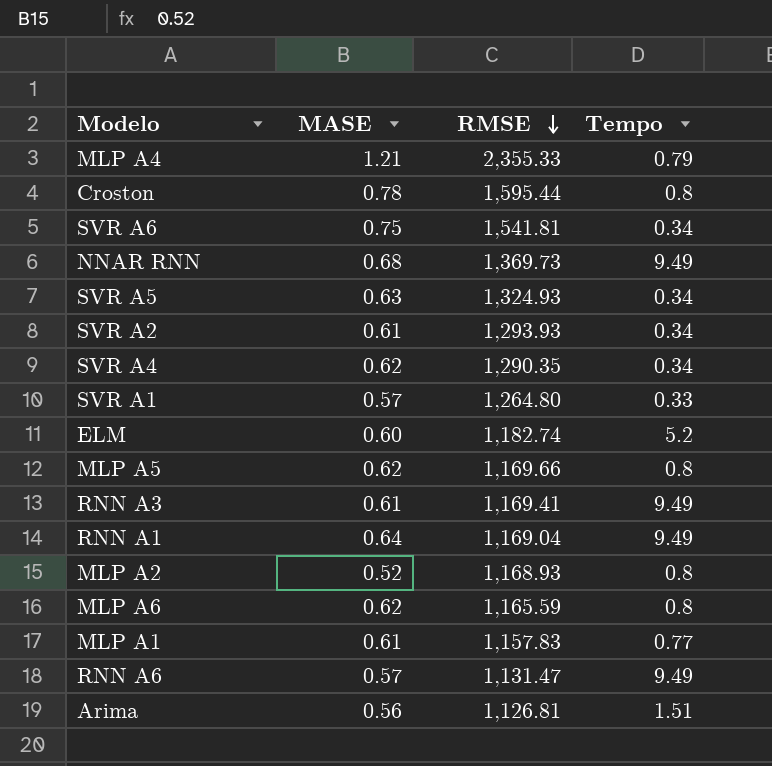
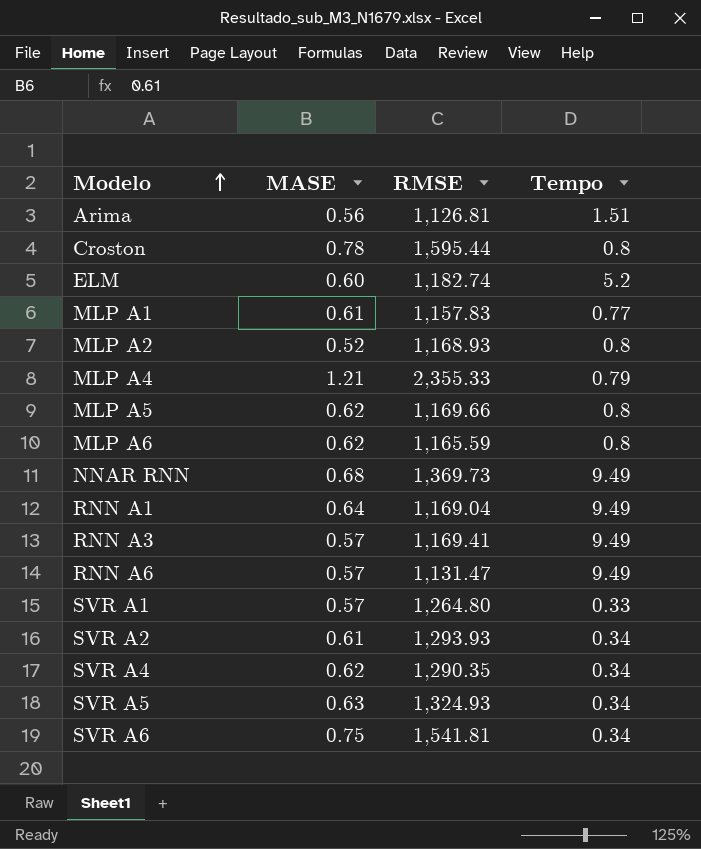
row order: RMSE descending -> Modelo ascending
RNN A3 | MASE: 0.61 -> 0.57

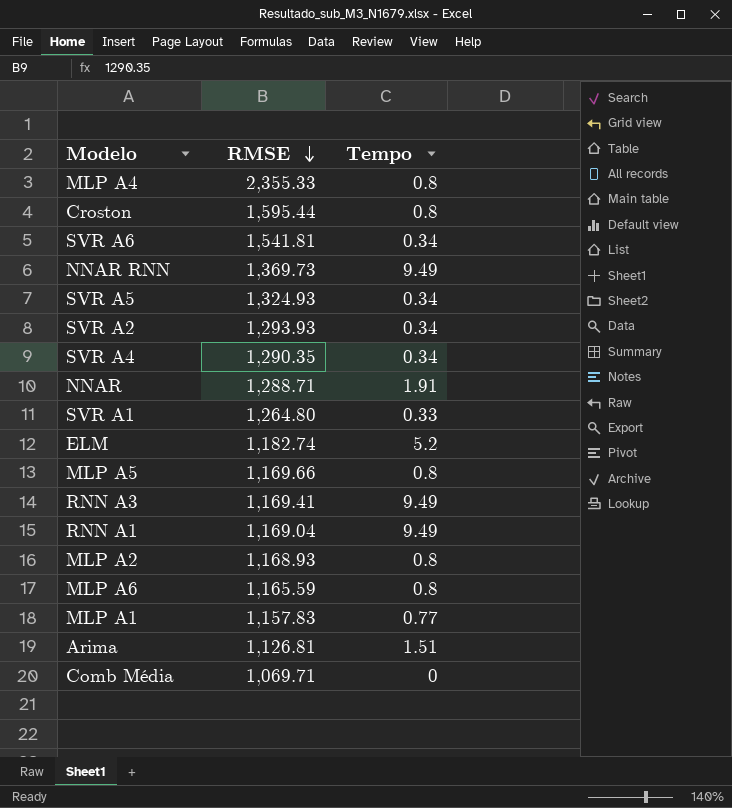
row order: Modelo ascending -> RMSE descending
column MASE | position: 2 -> none
row RNN A6: 0.57 | 1,131.47 | 9.49 -> none
MLP A4 | Tempo: 0.79 -> 0.8
row NNAR: none -> 1,288.71 | 1.91
row Comb Média: none -> 1,069.71 | 0

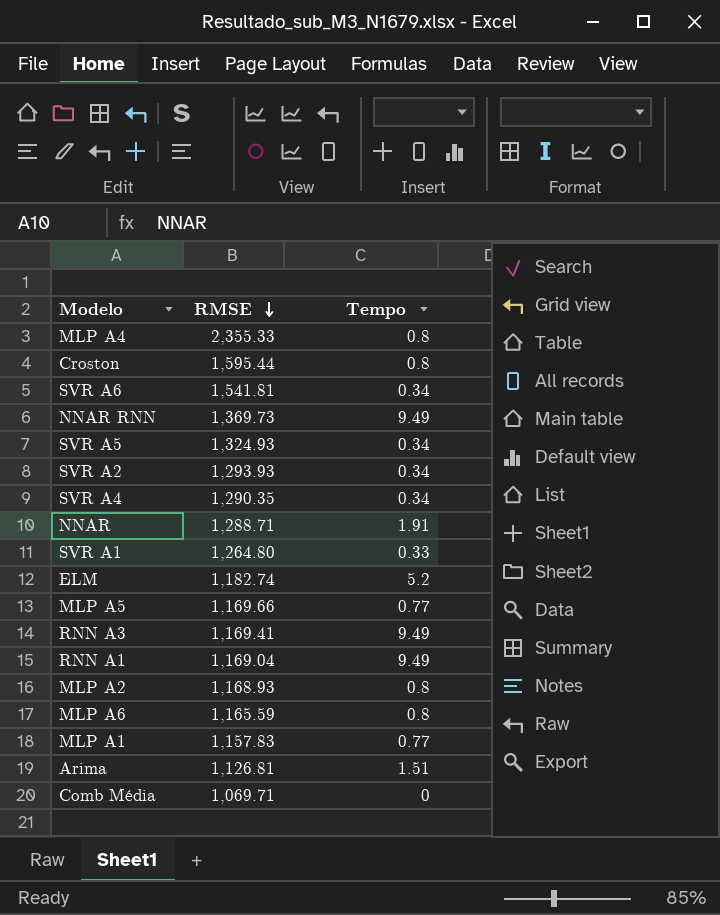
MLP A5 | Tempo: 0.8 -> 0.77

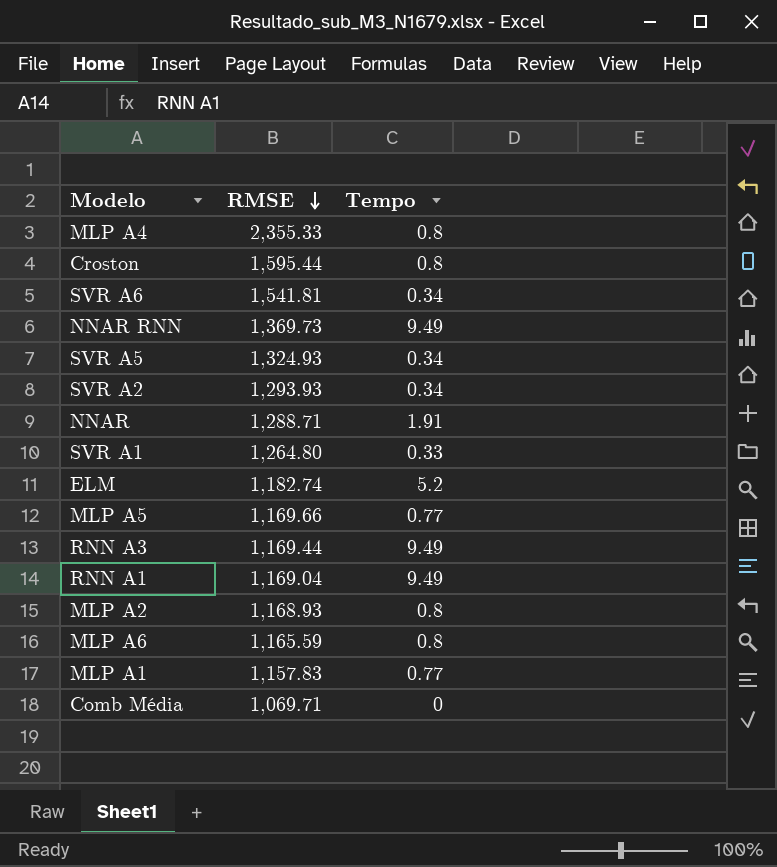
row SVR A4: 1,290.35 | 0.34 -> none
row Arima: 1,126.81 | 1.51 -> none
RNN A3 | RMSE: 1,169.41 -> 1,169.44

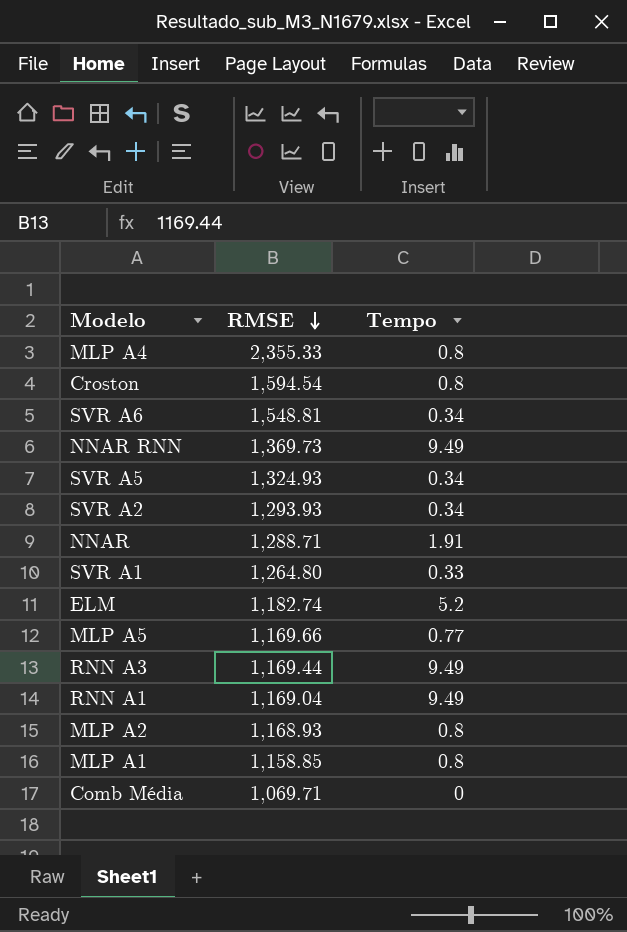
row MLP A6: 1,165.59 | 0.8 -> none
Croston | RMSE: 1,595.44 -> 1,594.54
SVR A6 | RMSE: 1,541.81 -> 1,548.81
MLP A1 | RMSE: 1,157.83 -> 1,158.85
MLP A1 | Tempo: 0.77 -> 0.8

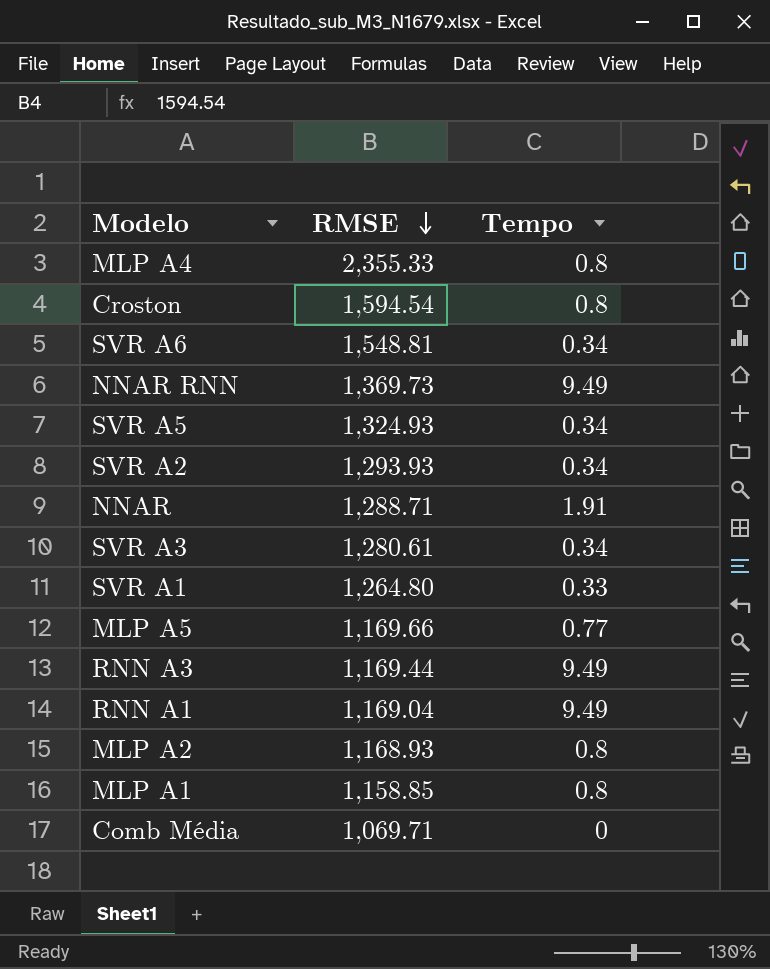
row ELM: 1,182.74 | 5.2 -> none
row SVR A3: none -> 1,280.61 | 0.34

